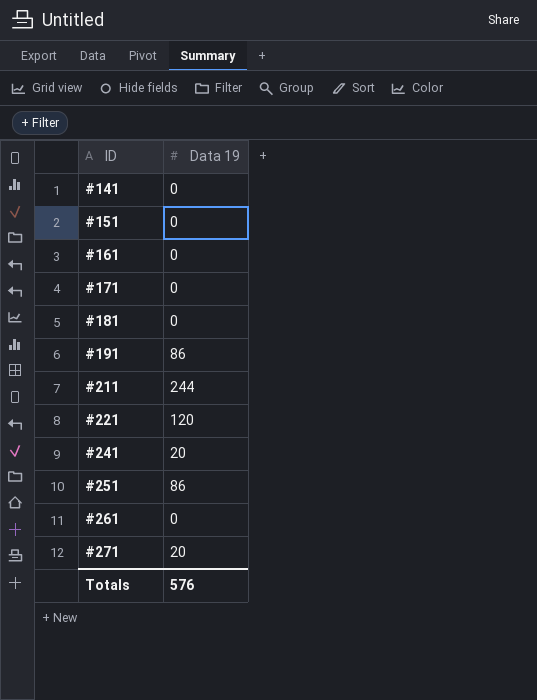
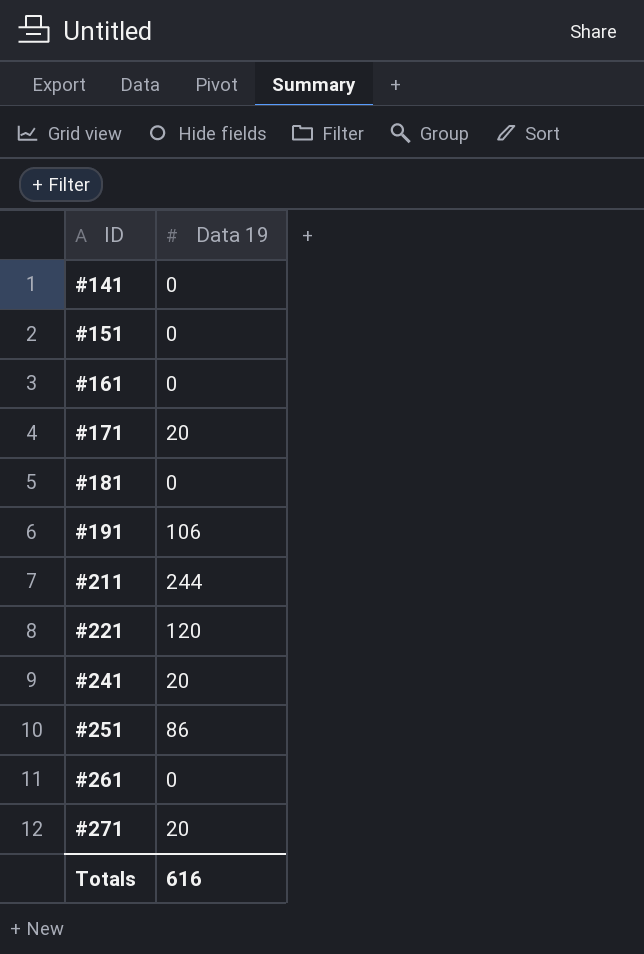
#171 | Data 19: 0 -> 20
#191 | Data 19: 86 -> 106
Totals | Data 19: 576 -> 616

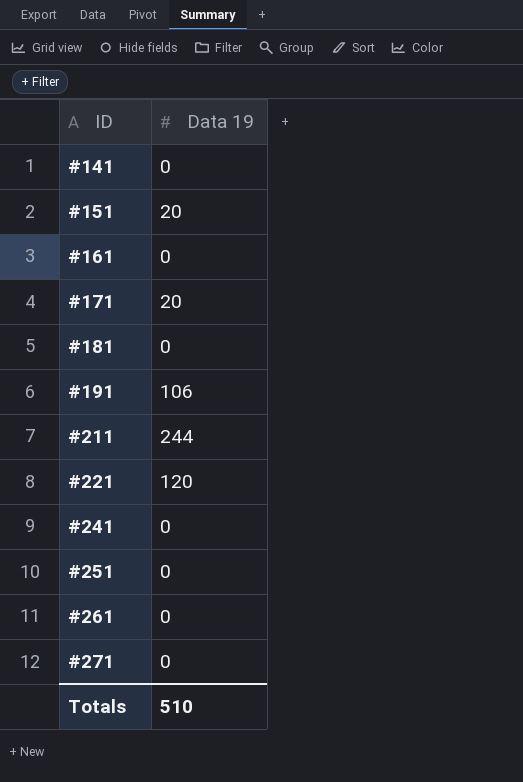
#151 | Data 19: 0 -> 20
#241 | Data 19: 20 -> 0
#251 | Data 19: 86 -> 0
#271 | Data 19: 20 -> 0
Totals | Data 19: 616 -> 510

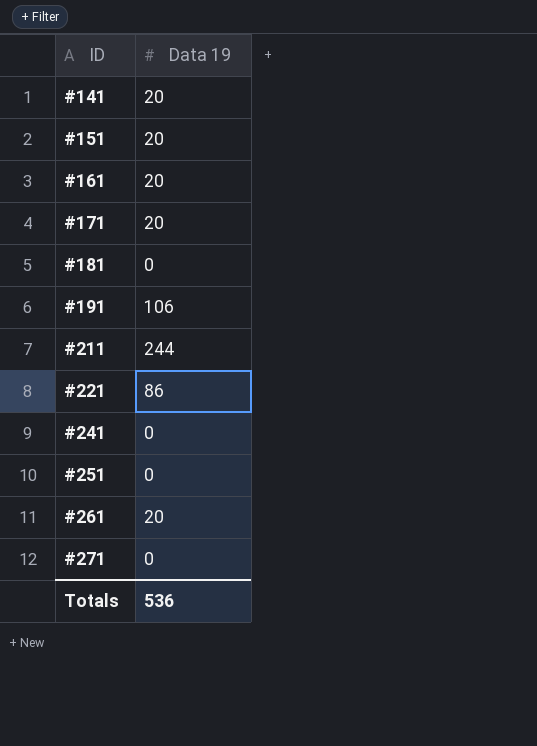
#141 | Data 19: 0 -> 20
#161 | Data 19: 0 -> 20
#221 | Data 19: 120 -> 86
#261 | Data 19: 0 -> 20
Totals | Data 19: 510 -> 536

